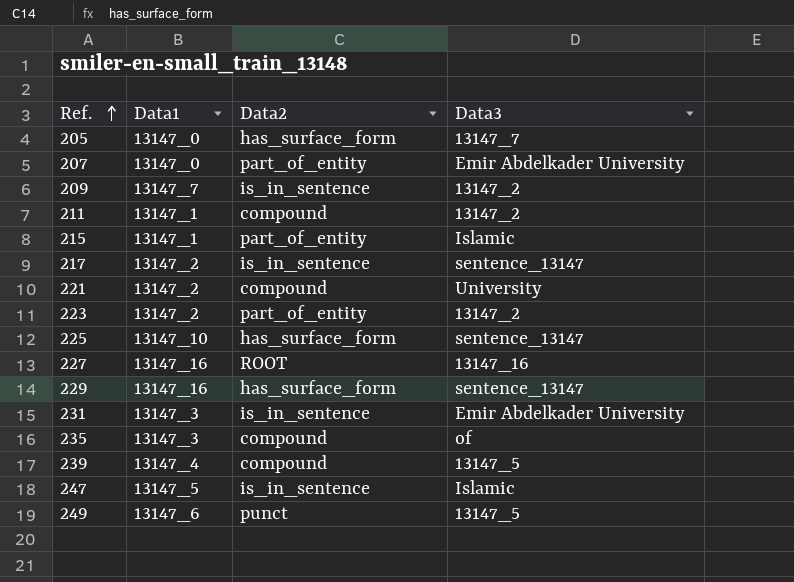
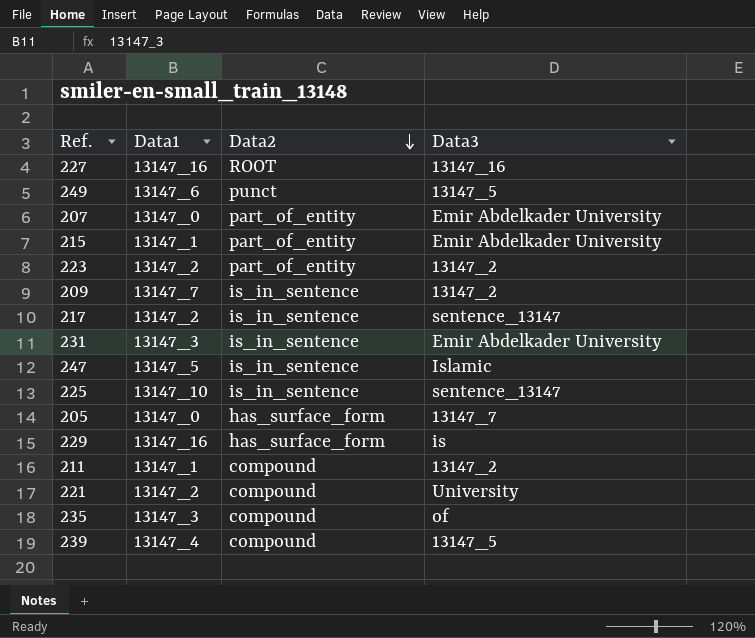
row order: Ref. ascending -> Data2 descending
215 | Data3: Islamic -> Emir Abdelkader University
225 | Data2: has_surface_form -> is_in_sentence
229 | Data3: sentence_13147 -> is

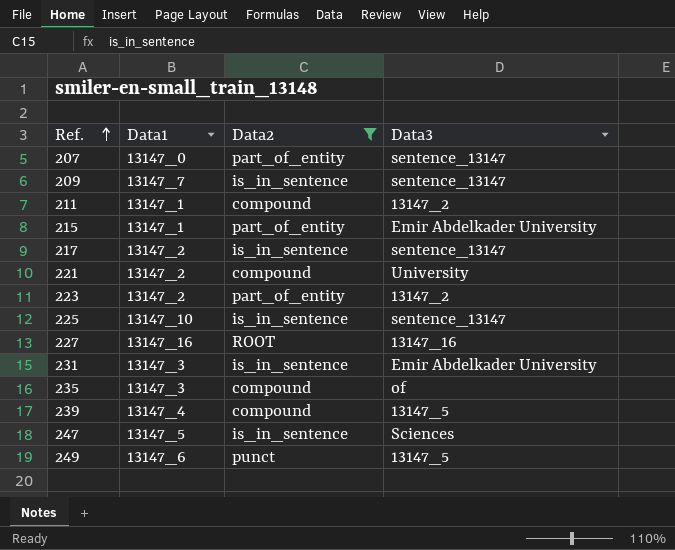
filter: none -> Data2 != has_surface_form
row order: Data2 descending -> Ref. ascending
207 | Data3: Emir Abdelkader University -> sentence_13147
209 | Data3: 13147_2 -> sentence_13147
247 | Data3: Islamic -> Sciences

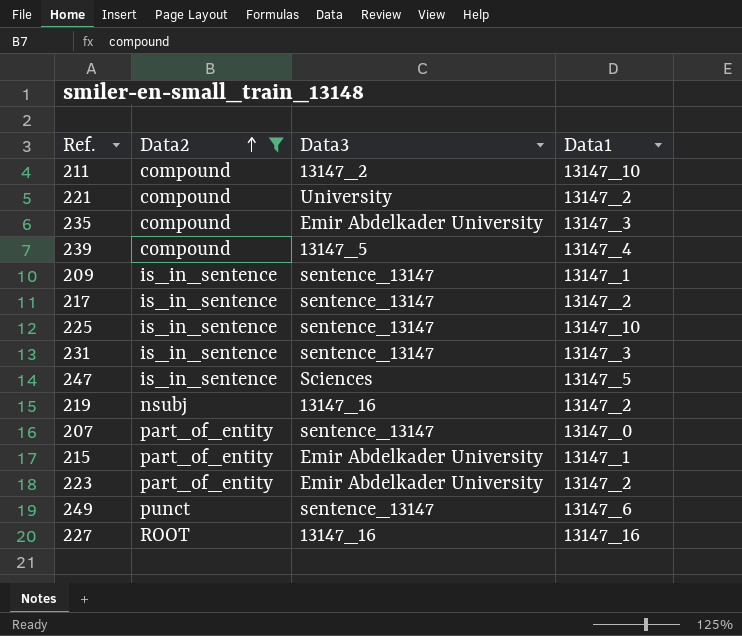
row order: Ref. ascending -> Data2 ascending
column Data1 | position: 2 -> 4
211 | Data1: 13147_1 -> 13147_10
235 | Data3: of -> Emir Abdelkader University
209 | Data1: 13147_7 -> 13147_1
231 | Data3: Emir Abdelkader University -> sentence_13147
row 219: none -> nsubj | 13147_16 | 13147_2
223 | Data3: 13147_2 -> Emir Abdelkader University
249 | Data3: 13147_5 -> sentence_13147

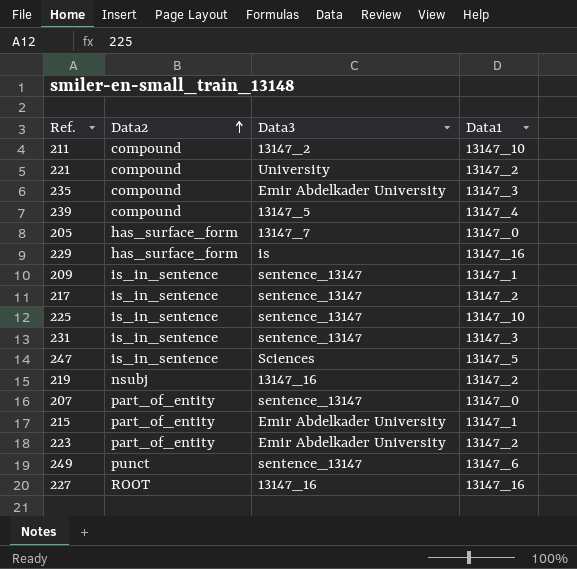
filter: Data2 != has_surface_form -> none

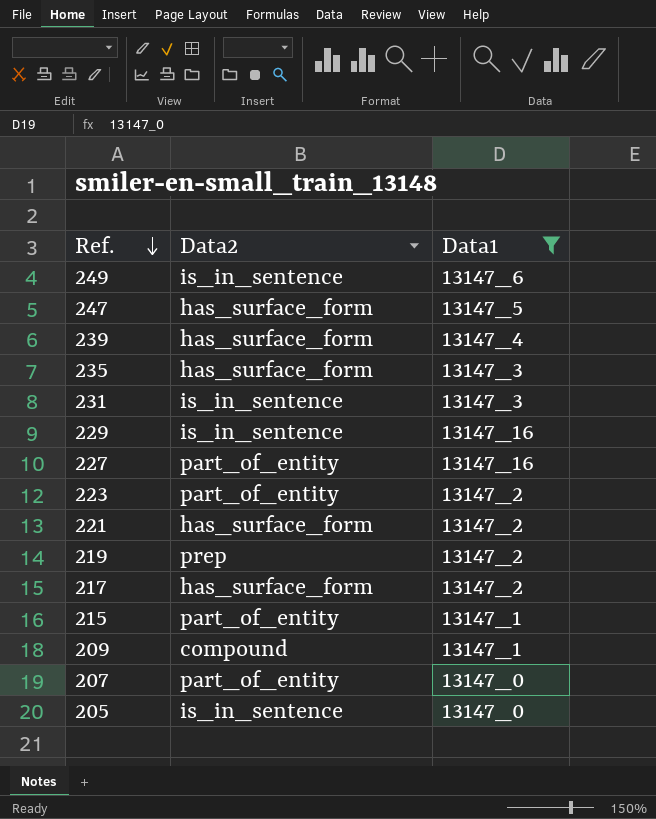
filter: none -> Data1 != 13147_10
row order: Data2 ascending -> Ref. descending
column Data3 | position: 3 -> none
249 | Data2: punct -> is_in_sentence
247 | Data2: is_in_sentence -> has_surface_form
239 | Data2: compound -> has_surface_form
235 | Data2: compound -> has_surface_form
229 | Data2: has_surface_form -> is_in_sentence
227 | Data2: ROOT -> part_of_entity
221 | Data2: compound -> has_surface_form
219 | Data2: nsubj -> prep
217 | Data2: is_in_sentence -> has_surface_form
209 | Data2: is_in_sentence -> compound
205 | Data2: has_surface_form -> is_in_sentence

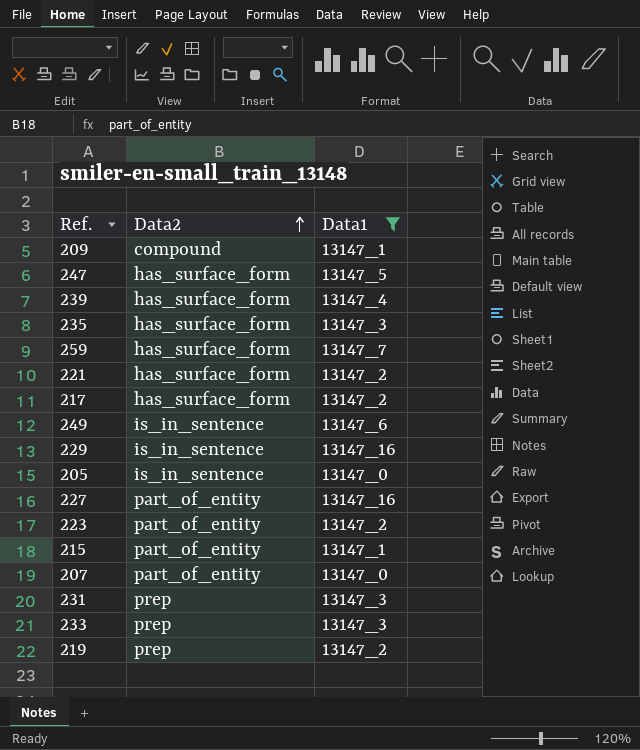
row order: Ref. descending -> Data2 ascending
row 259: none -> has_surface_form | 13147_7
231 | Data2: is_in_sentence -> prep
row 233: none -> prep | 13147_3

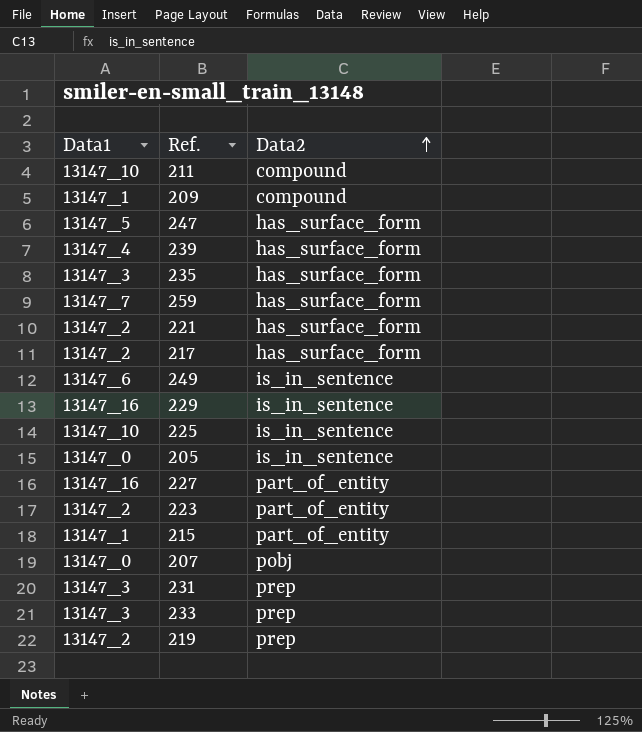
filter: Data1 != 13147_10 -> none
column Data1 | position: 3 -> 1
207 | Data2: part_of_entity -> pobj

